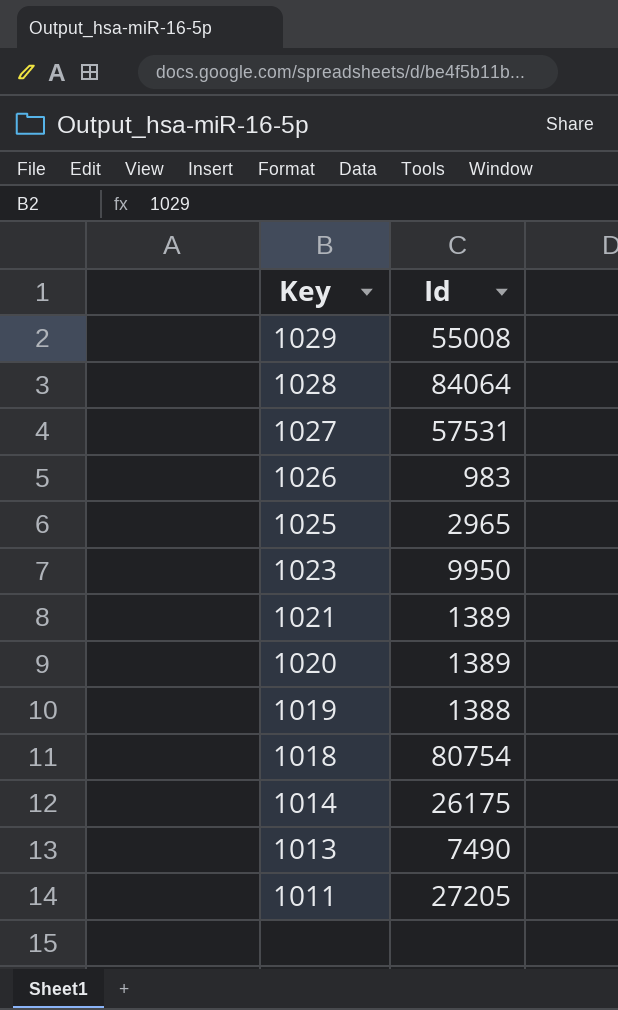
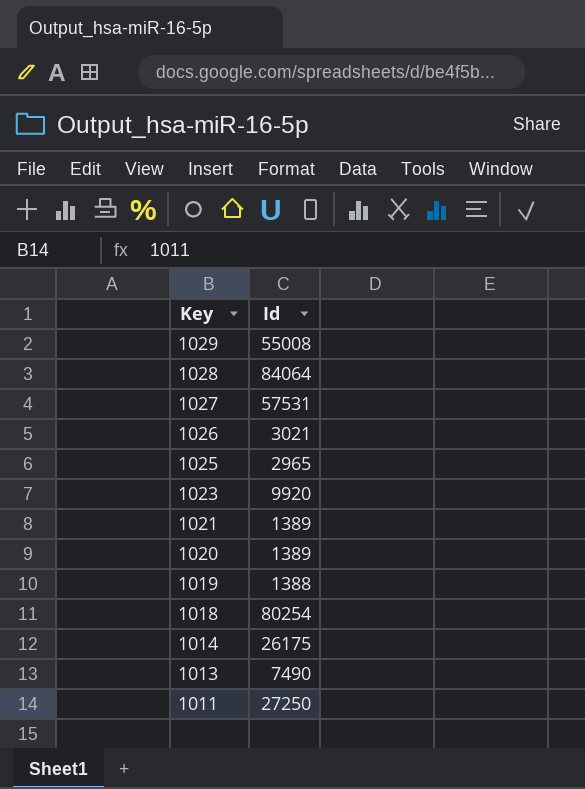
1026 | Id: 983 -> 3021
1023 | Id: 9950 -> 9920
1018 | Id: 80754 -> 80254
1011 | Id: 27205 -> 27250

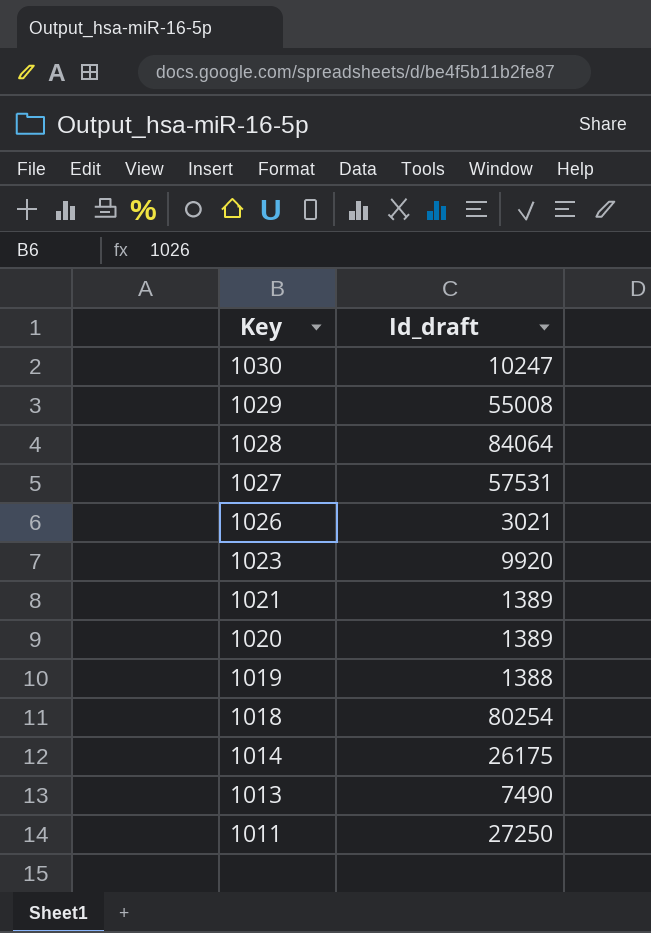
column name: Id -> Id_draft
row 1025: 2965 -> none
row 1030: none -> 10247

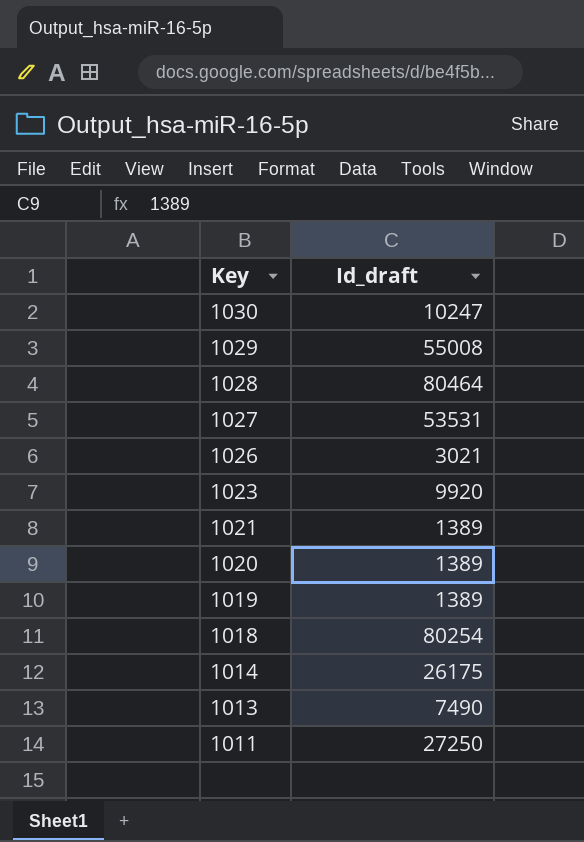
1028 | Id_draft: 84064 -> 80464
1027 | Id_draft: 57531 -> 53531
1019 | Id_draft: 1388 -> 1389

